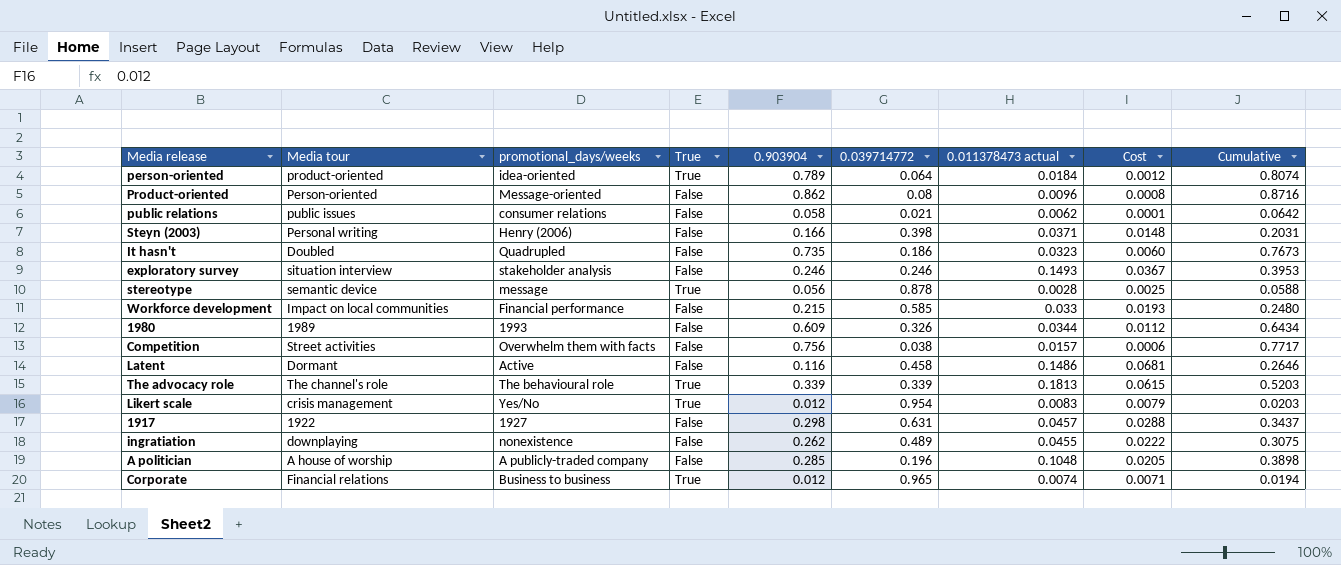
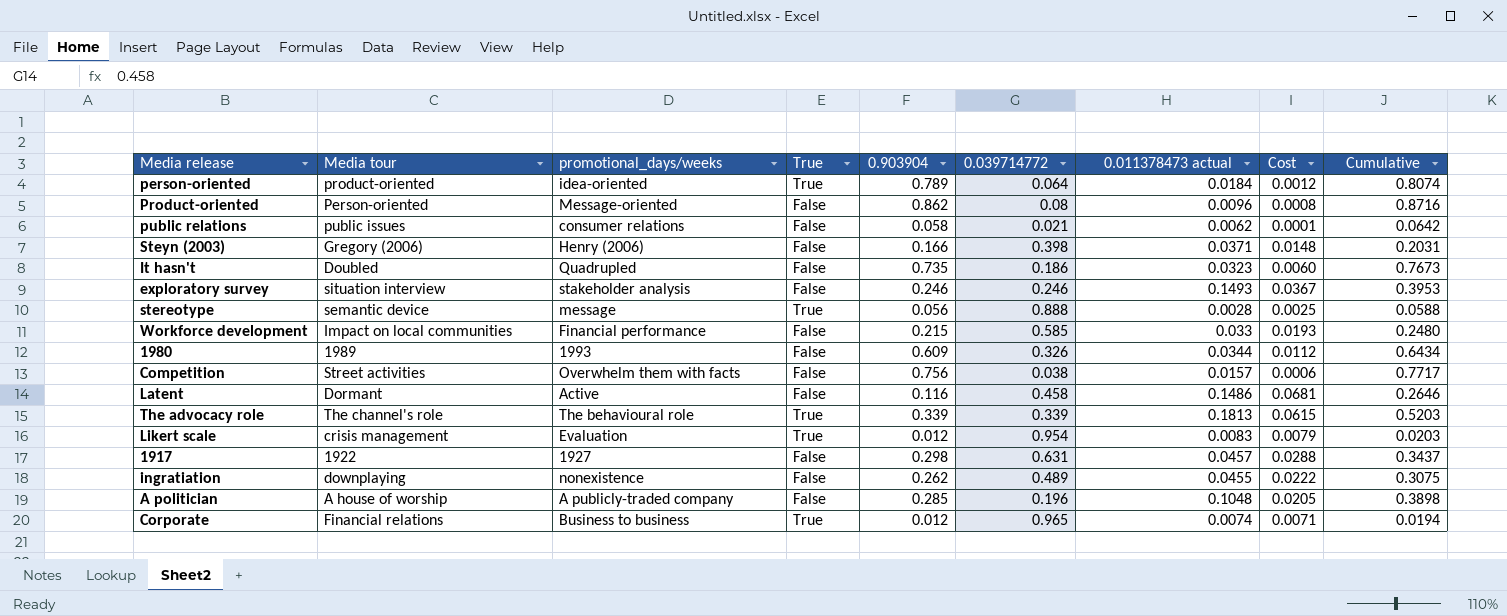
Steyn (2003) | Media tour: Personal writing -> Gregory (2006)
stereotype | 0.039714772: 0.878 -> 0.888
Likert scale | promotional_days/weeks: Yes/No -> Evaluation

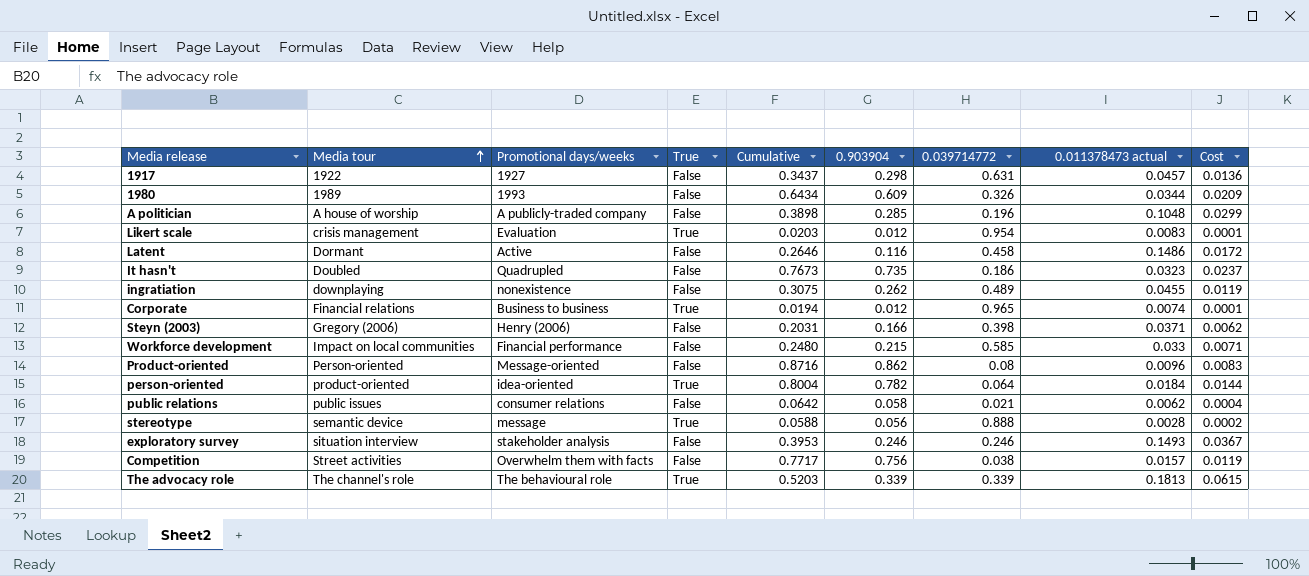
row order: none -> Media tour ascending
column name: promotional_days/weeks -> Promotional days/weeks
column Cumulative | position: 9 -> 5
column Cost | formula: [0.039714772] * [0.011378473 actual] -> [0.903904] * [0.011378473 actual]
person-oriented | Cumulative: 0.8074 -> 0.8004
person-oriented | 0.903904: 0.789 -> 0.782

